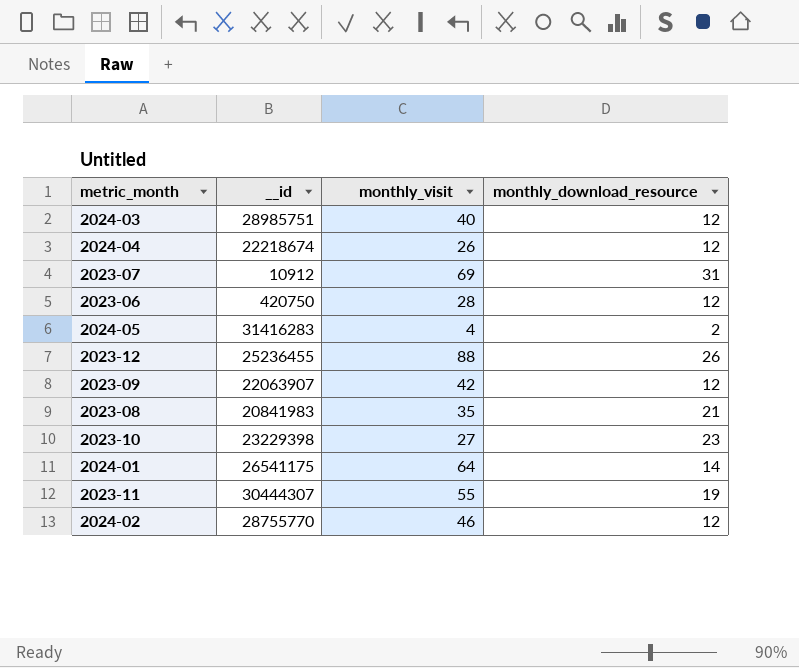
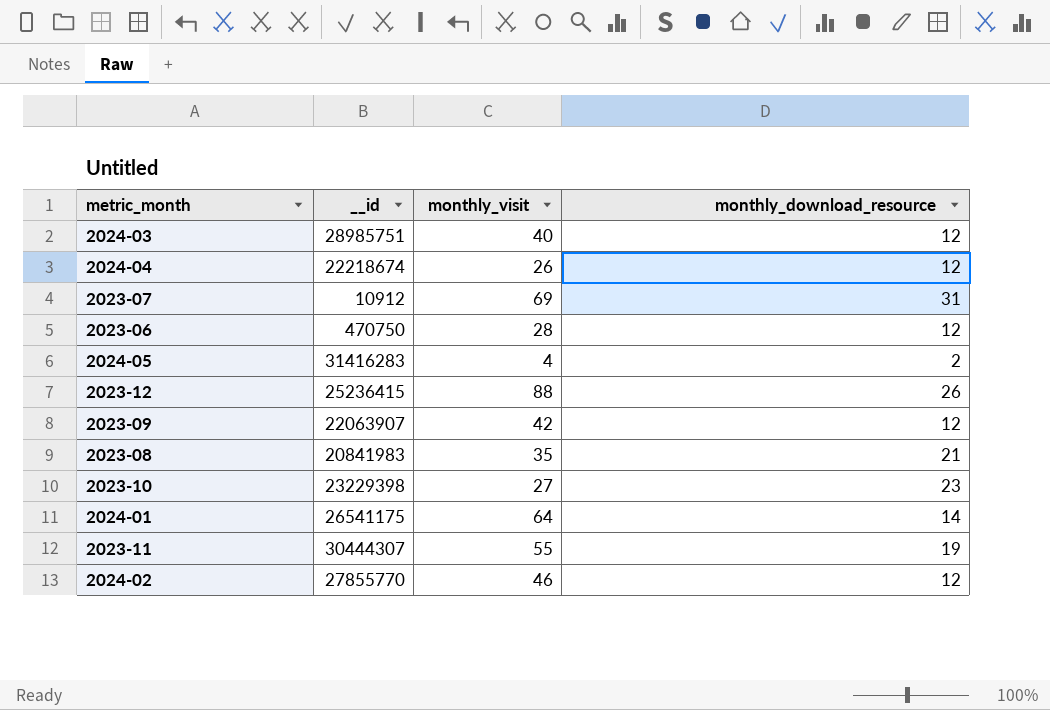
2023-06 | __id: 420750 -> 470750
2023-12 | __id: 25236455 -> 25236415
2024-02 | __id: 28755770 -> 27855770

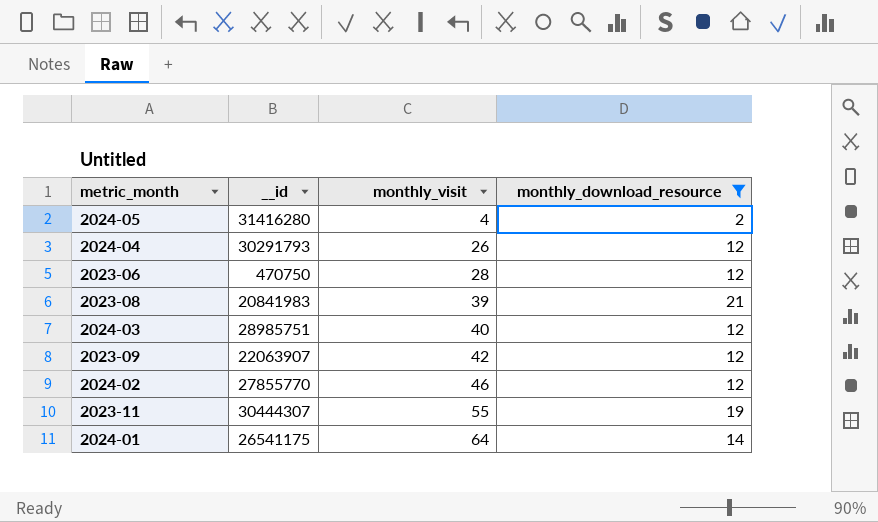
filter: none -> monthly_download_resource <= 21
row order: none -> monthly_visit ascending
2024-05 | __id: 31416283 -> 31416280
2024-04 | __id: 22218674 -> 30291793
2023-08 | monthly_visit: 35 -> 39

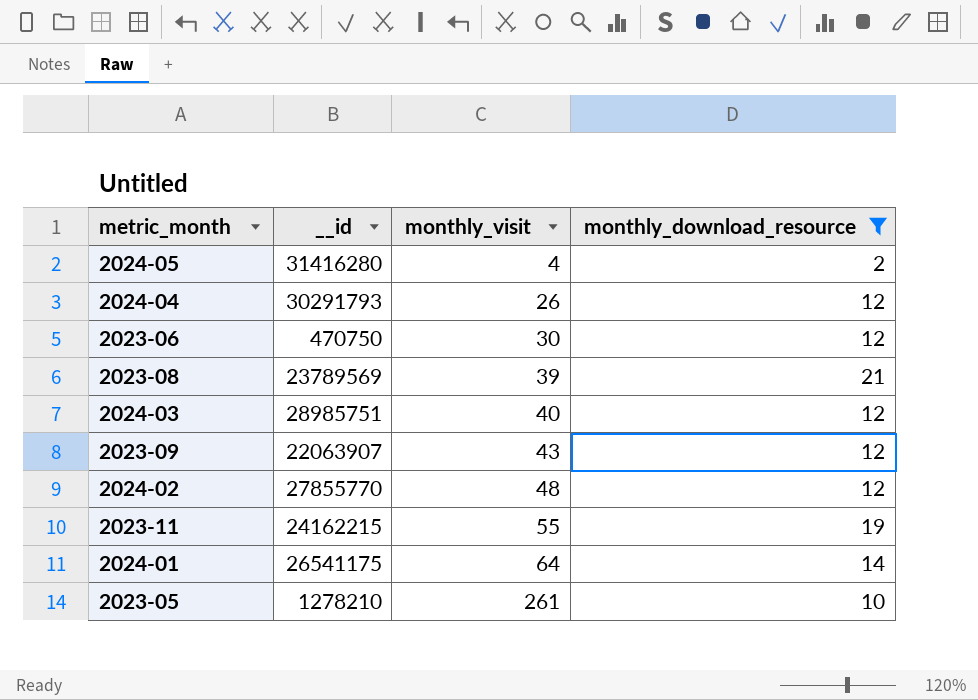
2023-06 | monthly_visit: 28 -> 30
2023-08 | __id: 20841983 -> 23789569
2023-09 | monthly_visit: 42 -> 43
2024-02 | monthly_visit: 46 -> 48
2023-11 | __id: 30444307 -> 24162215
row 2023-05: none -> 1278210 | 261 | 10

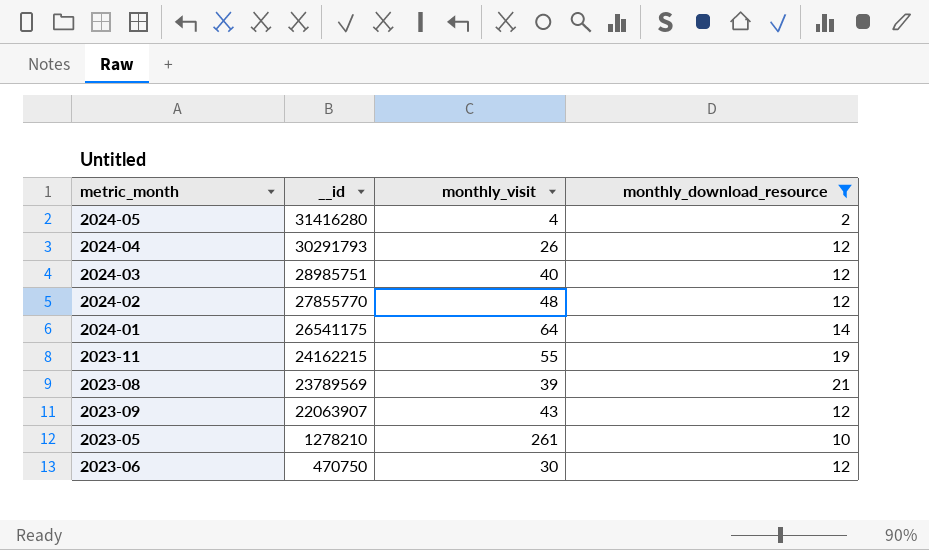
row order: monthly_visit ascending -> __id descending

